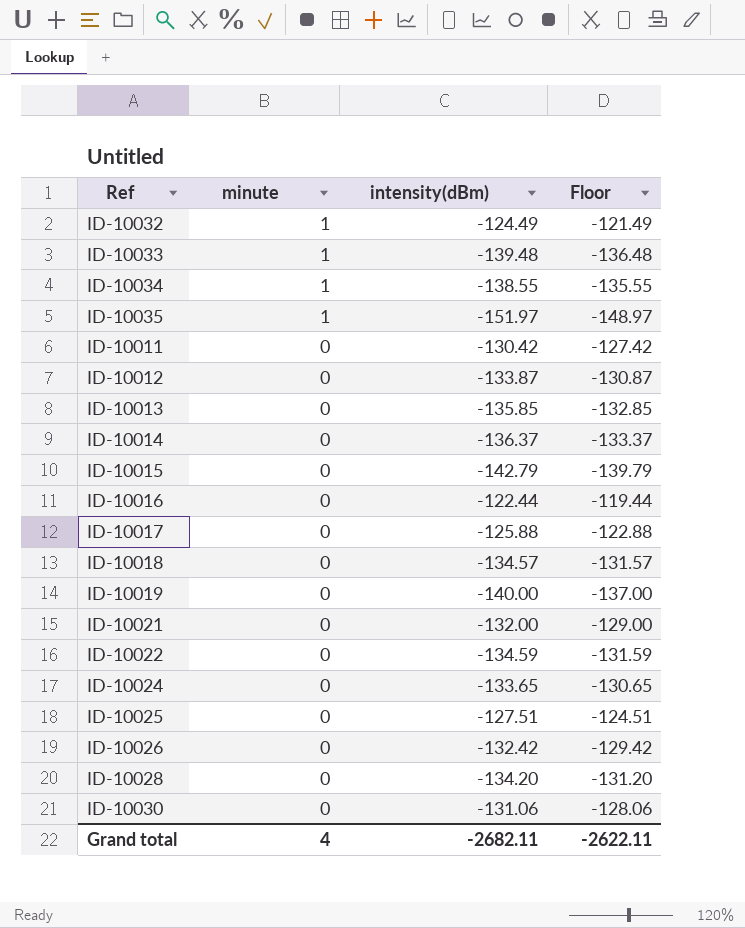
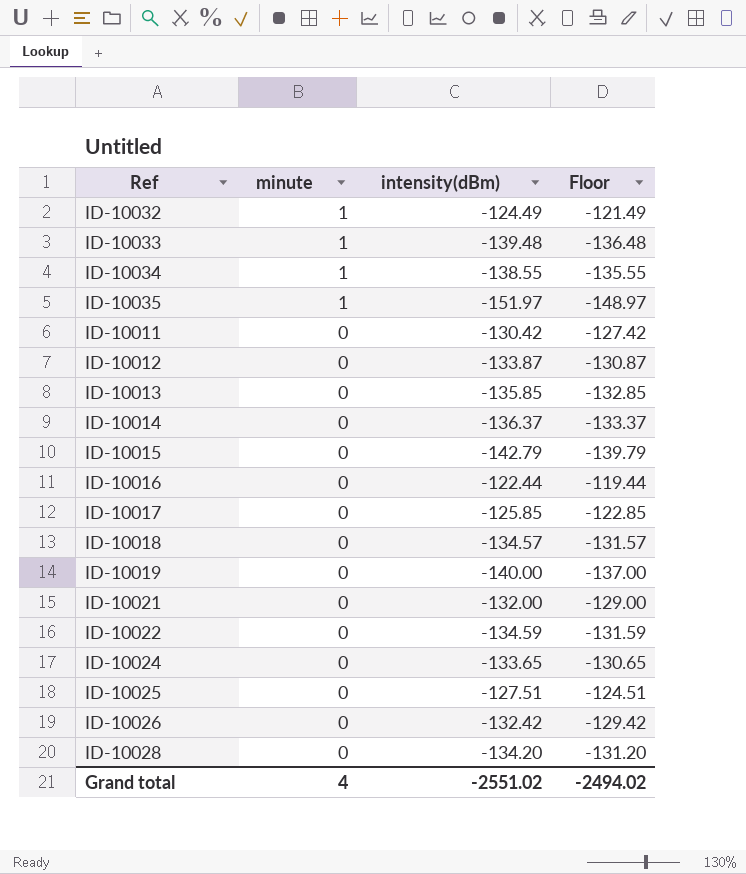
row ID-10030: 0 | -131.06 | -128.06 -> none
ID-10017 | intensity(dBm): -125.88 -> -125.85
ID-10017 | Floor: -122.88 -> -122.85
Grand total | intensity(dBm): -2682.11 -> -2551.02
Grand total | Floor: -2622.11 -> -2494.02

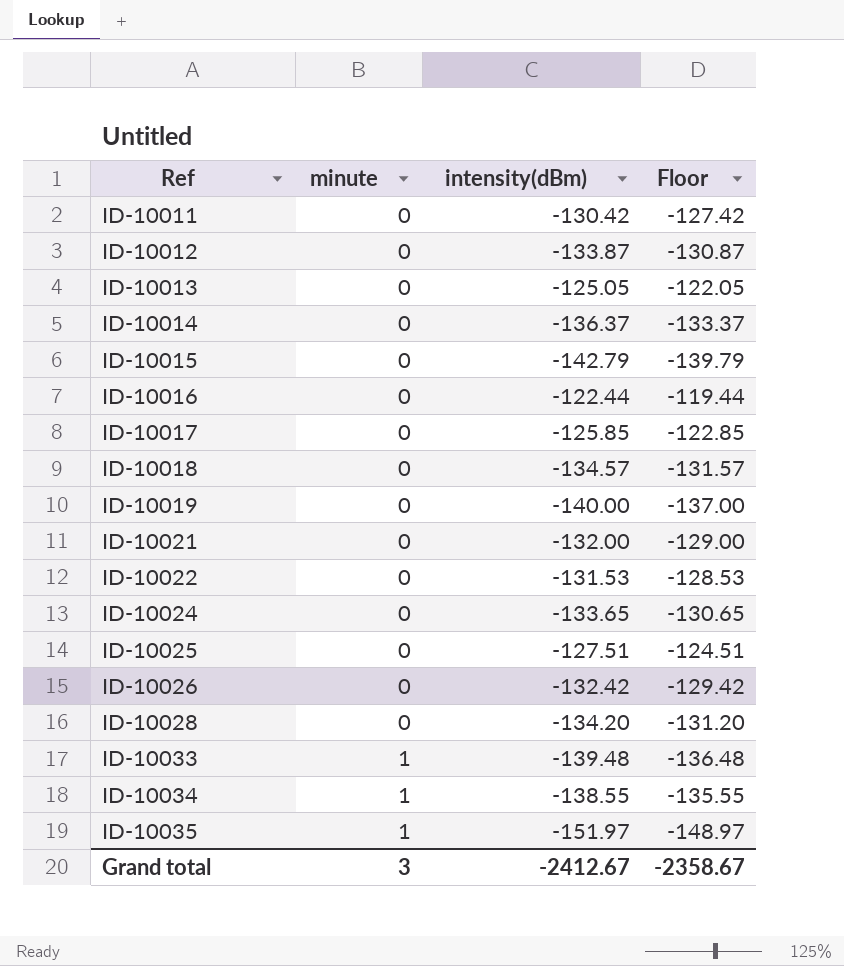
row order: minute descending -> Ref ascending
row ID-10032: 1 | -124.49 | -121.49 -> none
ID-10013 | intensity(dBm): -135.85 -> -125.05
ID-10013 | Floor: -132.85 -> -122.05
ID-10022 | intensity(dBm): -134.59 -> -131.53
ID-10022 | Floor: -131.59 -> -128.53
Grand total | minute: 4 -> 3
Grand total | intensity(dBm): -2551.02 -> -2412.67
Grand total | Floor: -2494.02 -> -2358.67

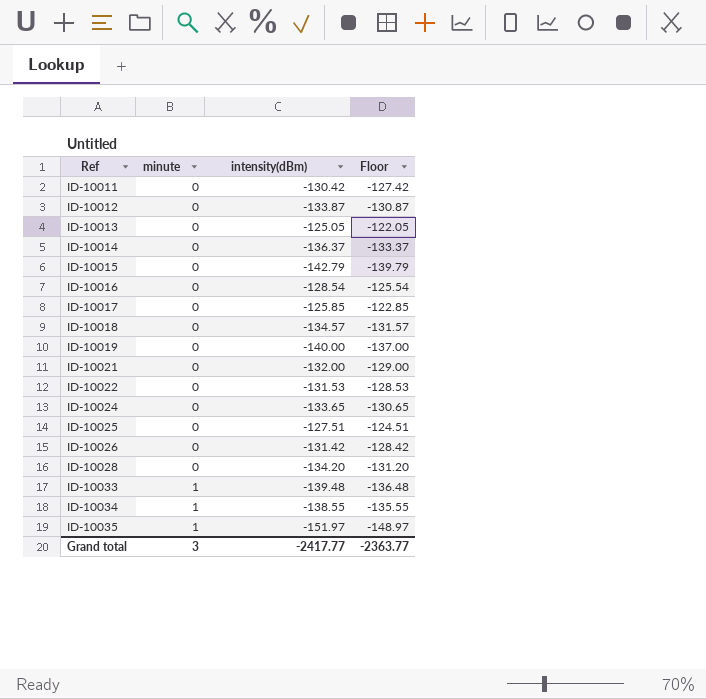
ID-10016 | intensity(dBm): -122.44 -> -128.54
ID-10016 | Floor: -119.44 -> -125.54
ID-10026 | intensity(dBm): -132.42 -> -131.42
ID-10026 | Floor: -129.42 -> -128.42
Grand total | intensity(dBm): -2412.67 -> -2417.77
Grand total | Floor: -2358.67 -> -2363.77

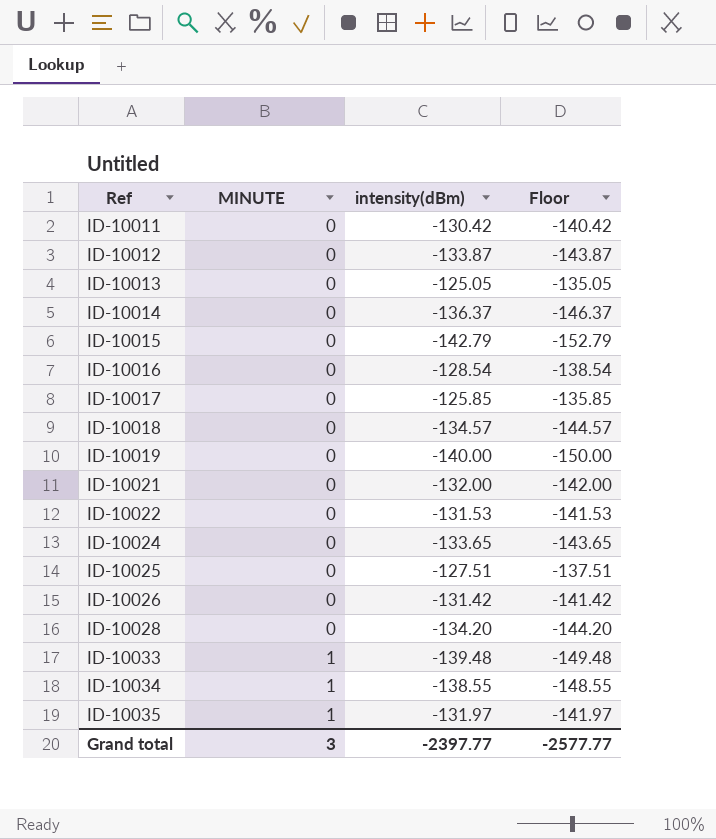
column name: minute -> MINUTE
column Floor | formula: [intensity(dBm)] + 3 -> [intensity(dBm)] - 10
ID-10035 | intensity(dBm): -151.97 -> -131.97
Grand total | intensity(dBm): -2417.77 -> -2397.77
Grand total | Floor: -2363.77 -> -2577.77

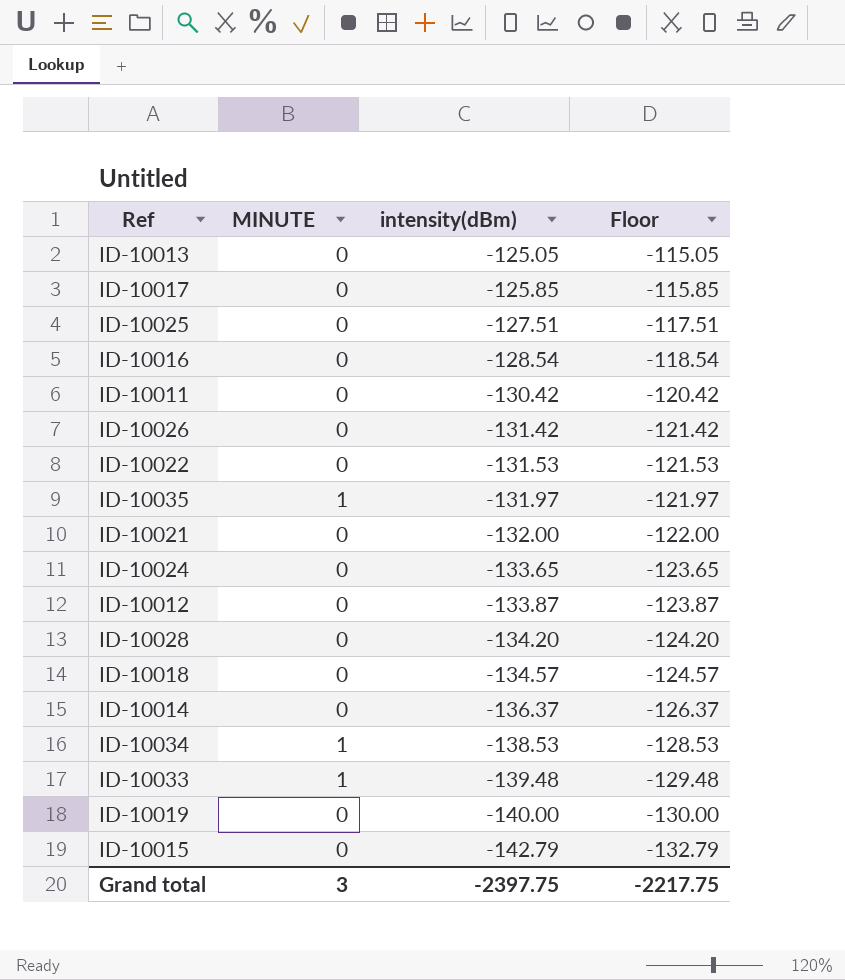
row order: Ref ascending -> intensity(dBm) descending
column Floor | formula: [intensity(dBm)] - 10 -> [intensity(dBm)] + 10
ID-10034 | intensity(dBm): -138.55 -> -138.53
Grand total | intensity(dBm): -2397.77 -> -2397.75
Grand total | Floor: -2577.77 -> -2217.75

